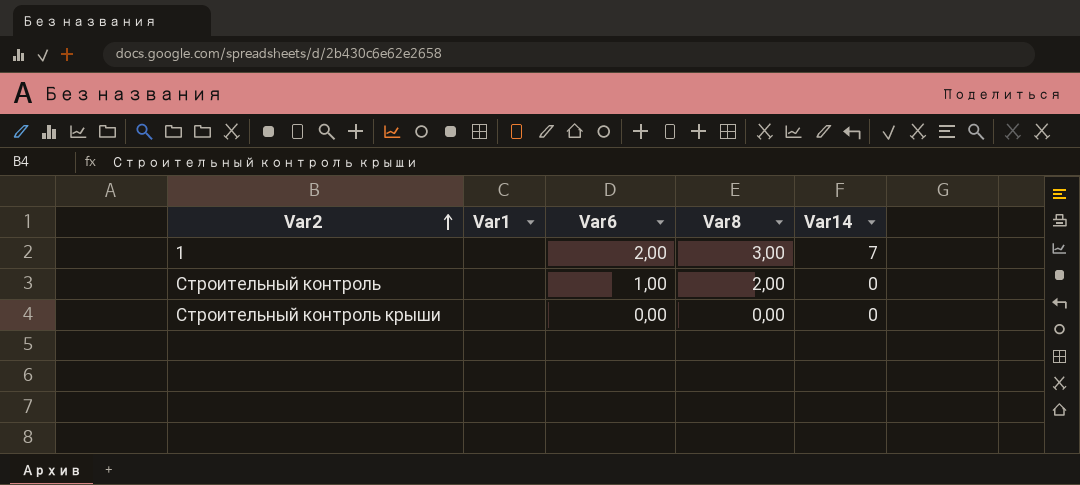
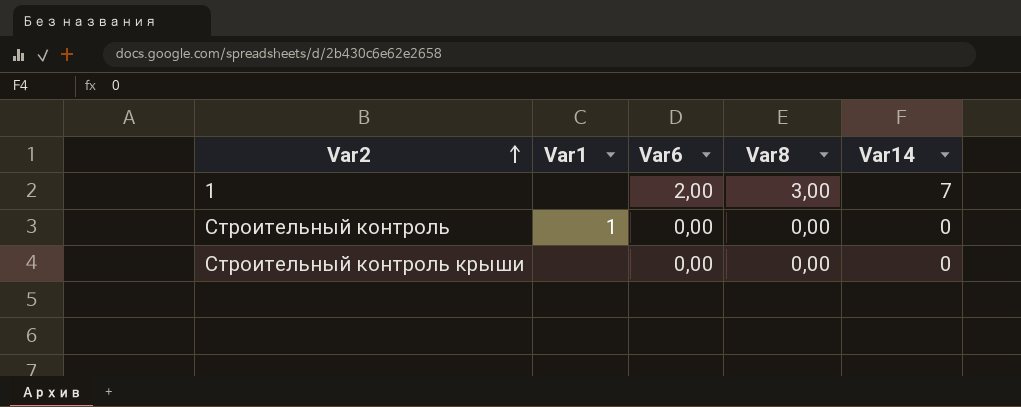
Строительный контроль | Var1: none -> 1
Строительный контроль | Var6: 1,00 -> 0,00
Строительный контроль | Var8: 2,00 -> 0,00

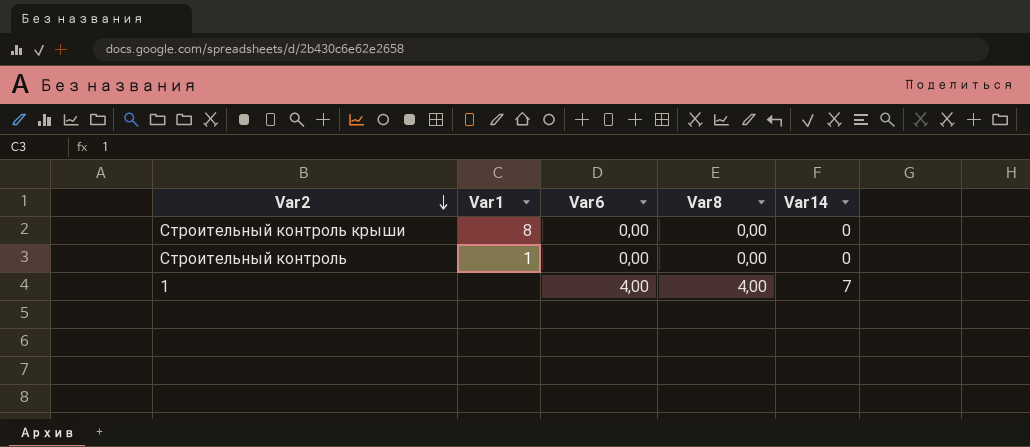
row order: Var2 ascending -> Var2 descending
Строительный контроль крыши | Var1: none -> 8
1 | Var6: 2,00 -> 4,00
1 | Var8: 3,00 -> 4,00

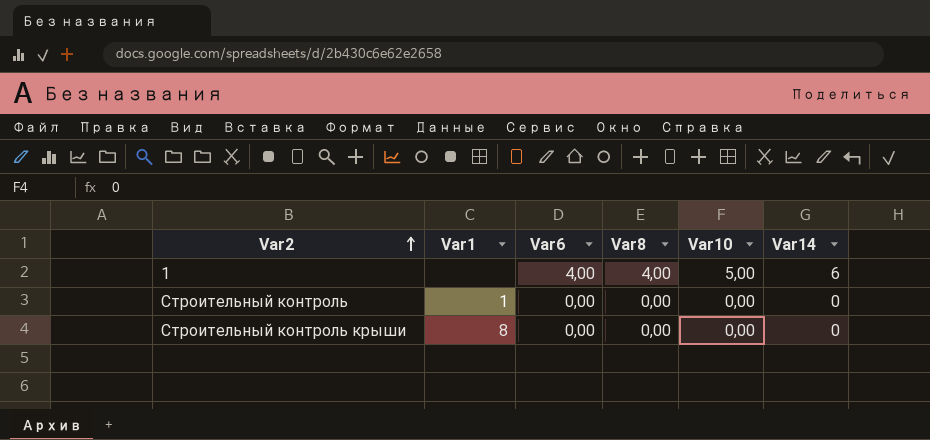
row order: Var2 descending -> Var2 ascending
column Var10 | position: none -> 5
1 | Var14: 7 -> 6

